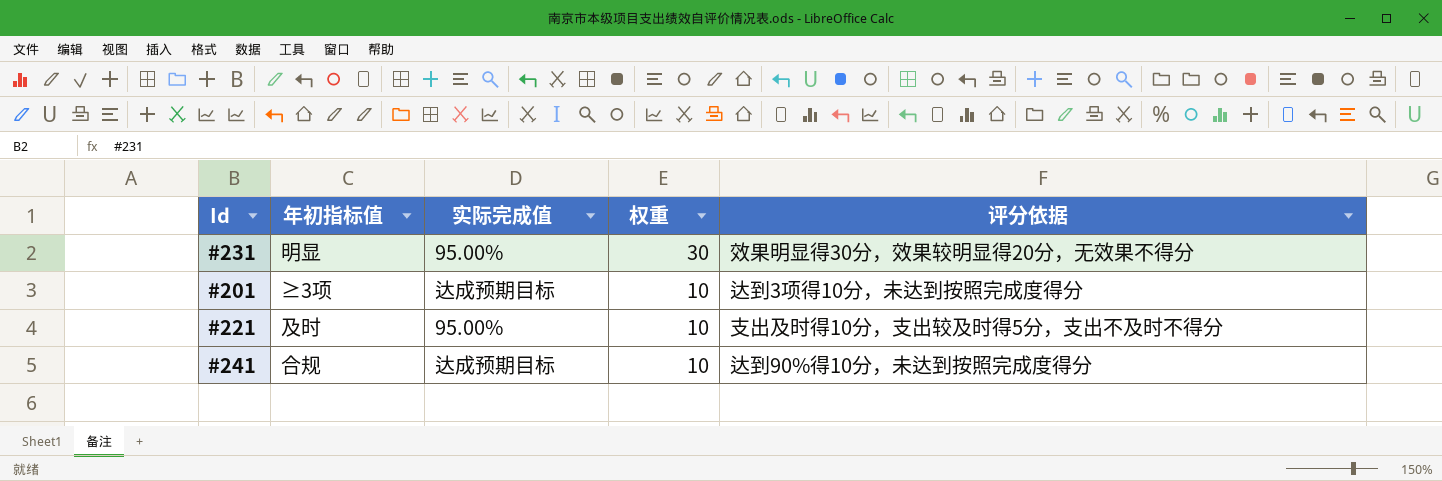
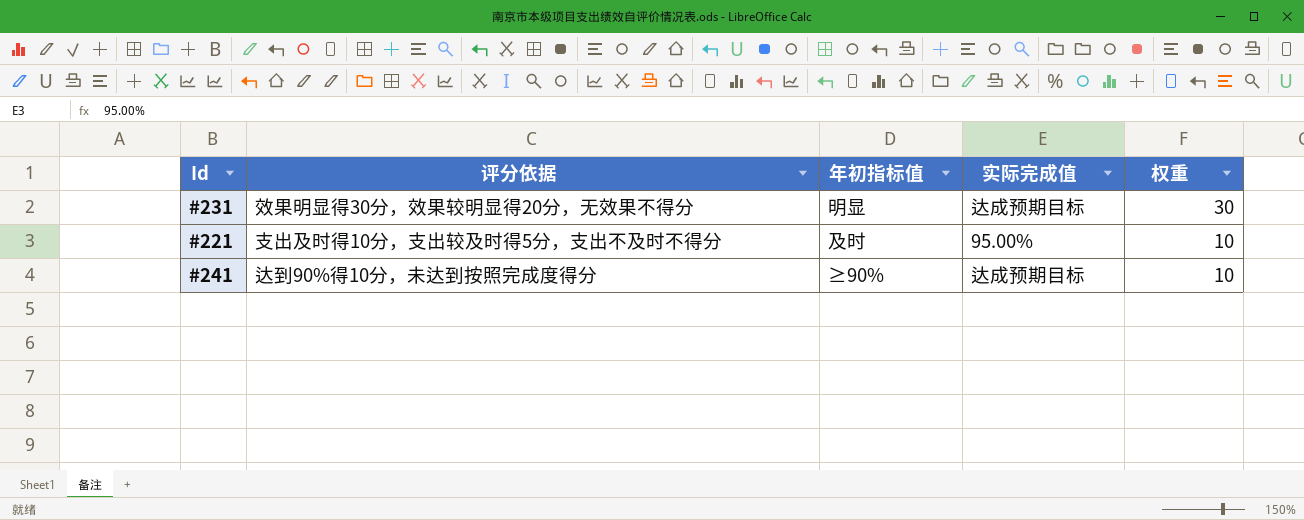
column 评分依据 | position: 5 -> 2
row #201: ≥3项 | 达成预期目标 | 10 | 达到3项得10分，未达到按照完成度得分 -> none
#231 | 实际完成值: 95.00% -> 达成预期目标
#241 | 年初指标值: 合规 -> ≥90%

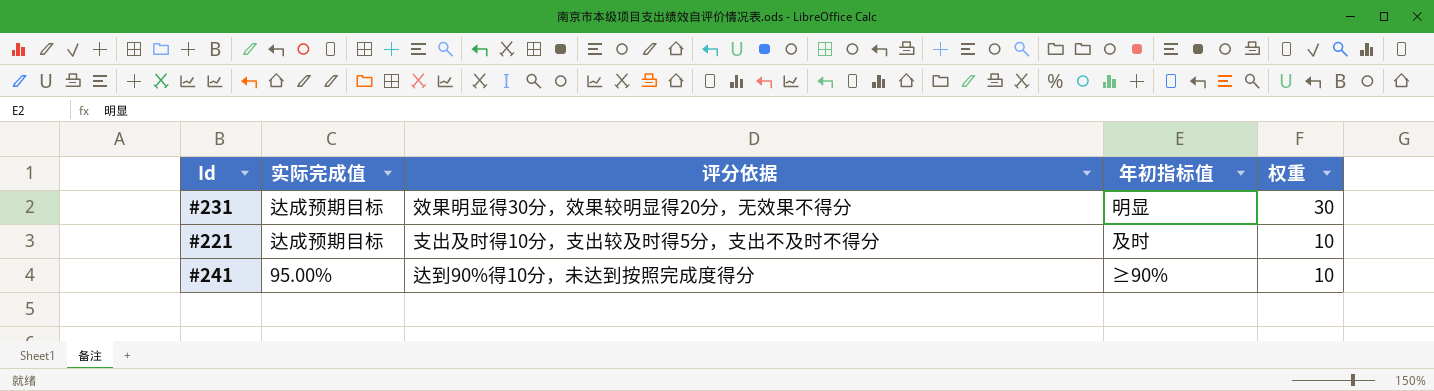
column 实际完成值 | position: 4 -> 2
#221 | 实际完成值: 95.00% -> 达成预期目标
#241 | 实际完成值: 达成预期目标 -> 95.00%

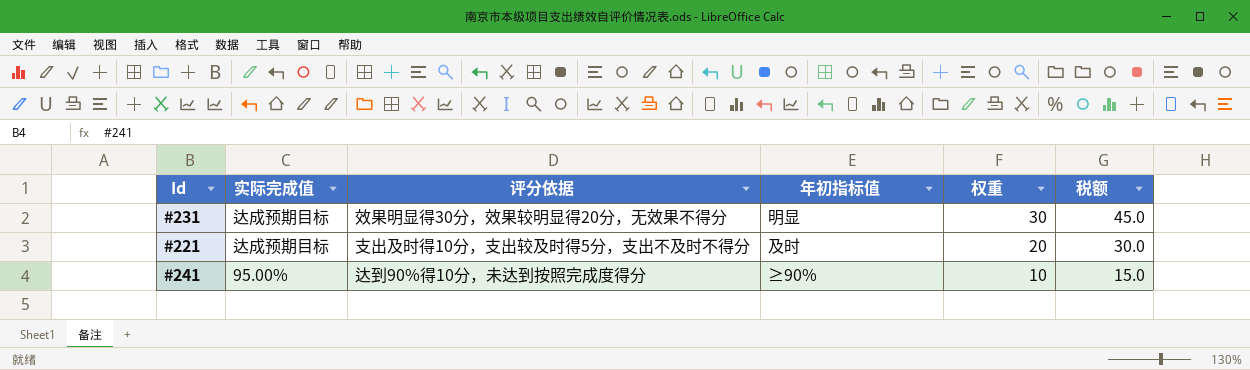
column 税额 | formula: none -> [权重] * 1.5
#221 | 权重: 10 -> 20

